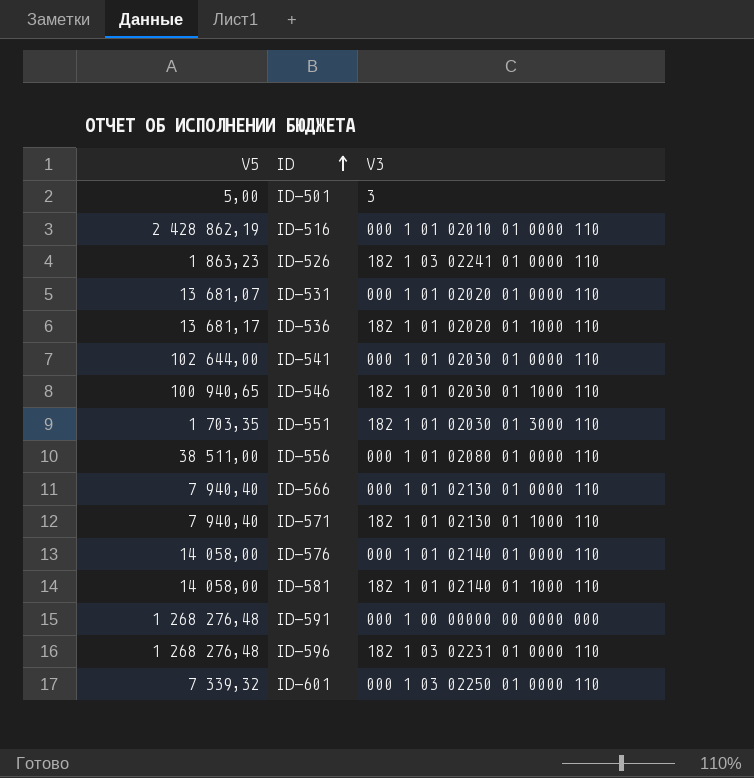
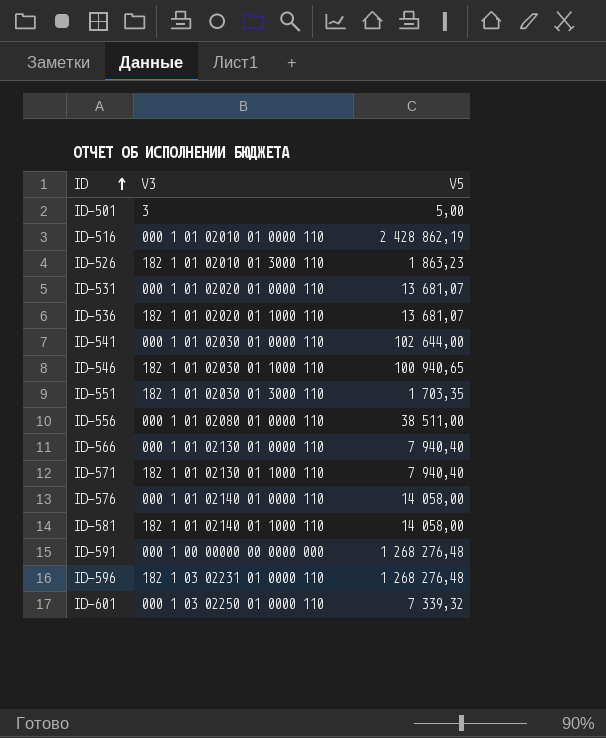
column V5 | position: 1 -> 3
ID-526 | V3: 182 1 03 02241 01 0000 110 -> 182 1 01 02010 01 3000 110
ID-536 | V5: 13 681,17 -> 13 681,07

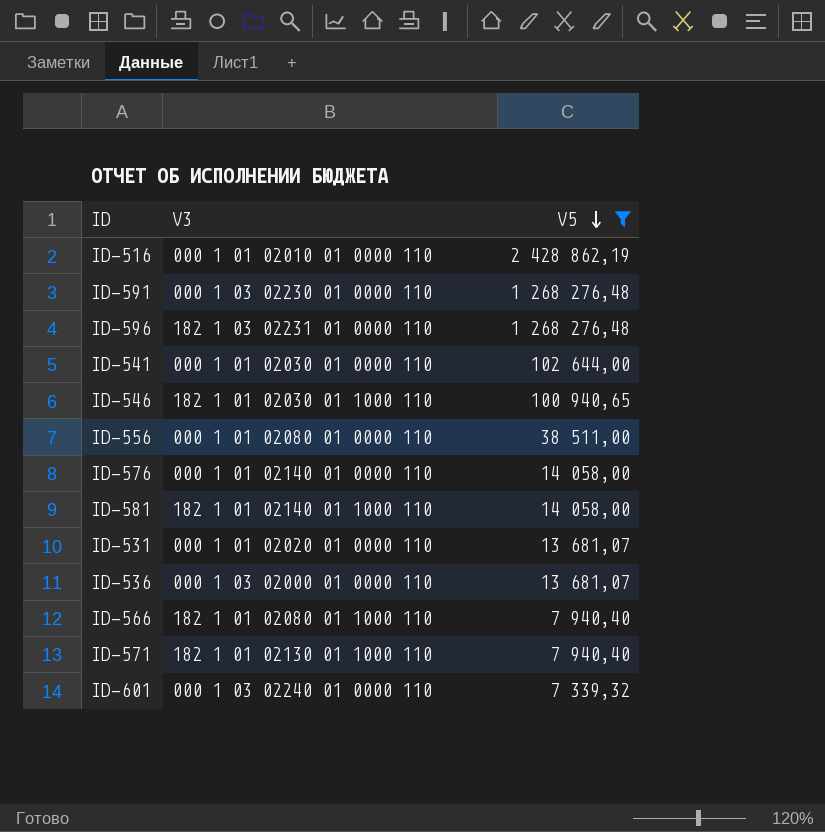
filter: none -> V5 >= 7 339,32
row order: ID ascending -> V5 descending
ID-591 | V3: 000 1 00 00000 00 0000 000 -> 000 1 03 02230 01 0000 110
ID-536 | V3: 182 1 01 02020 01 1000 110 -> 000 1 03 02000 01 0000 110
ID-566 | V3: 000 1 01 02130 01 0000 110 -> 182 1 01 02080 01 1000 110
ID-601 | V3: 000 1 03 02250 01 0000 110 -> 000 1 03 02240 01 0000 110

